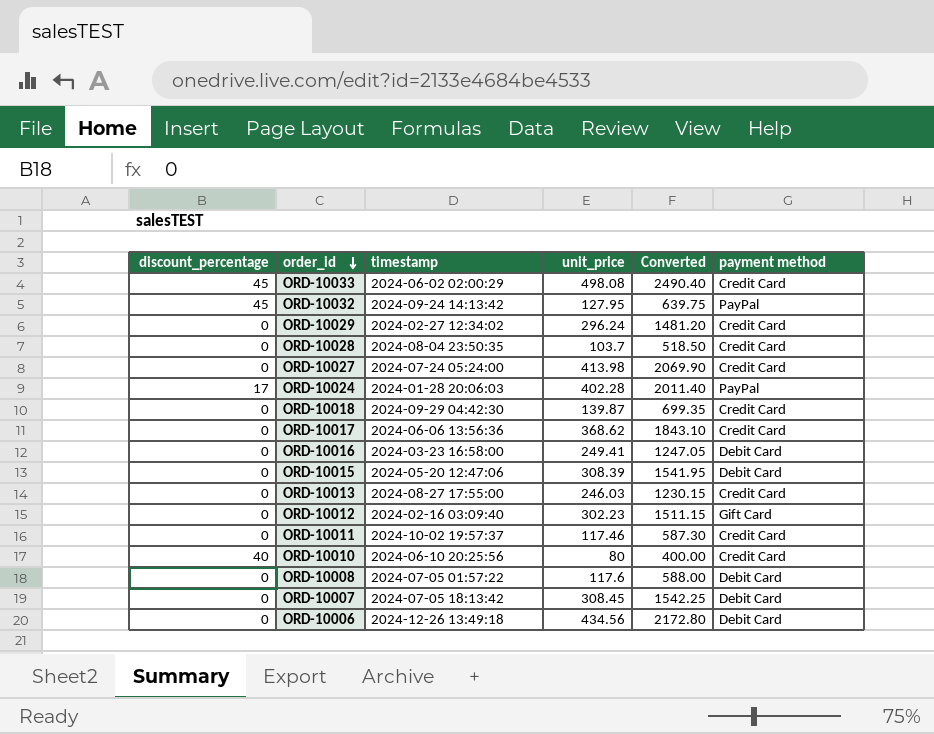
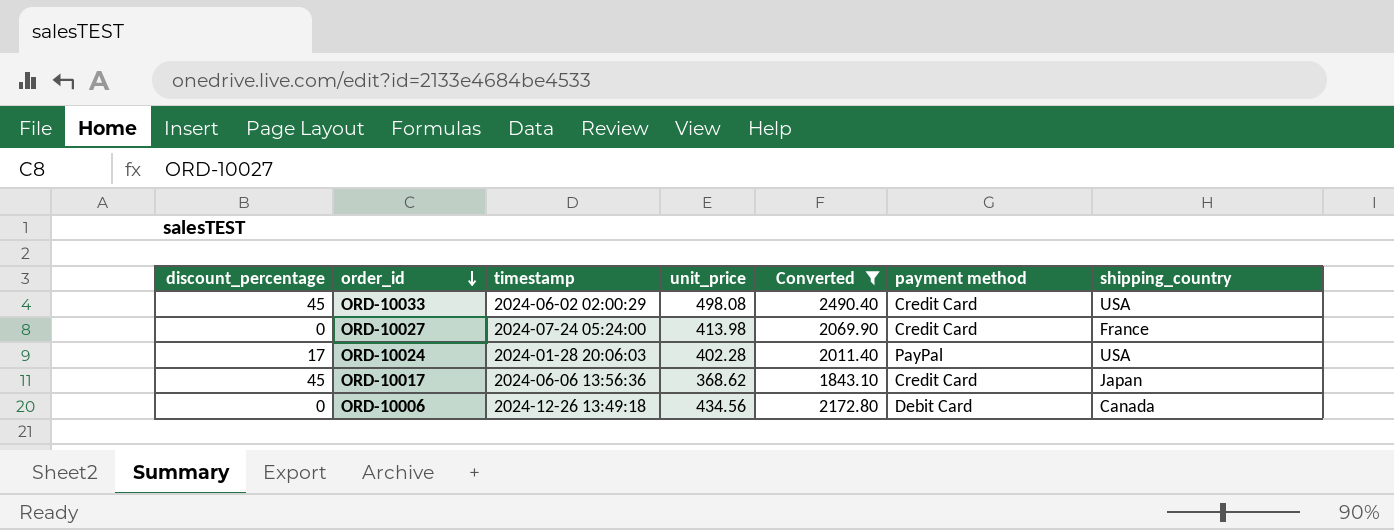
filter: none -> Converted >= 1843.10
column shipping_country | position: none -> 7
ORD-10017 | discount_percentage: 0 -> 45

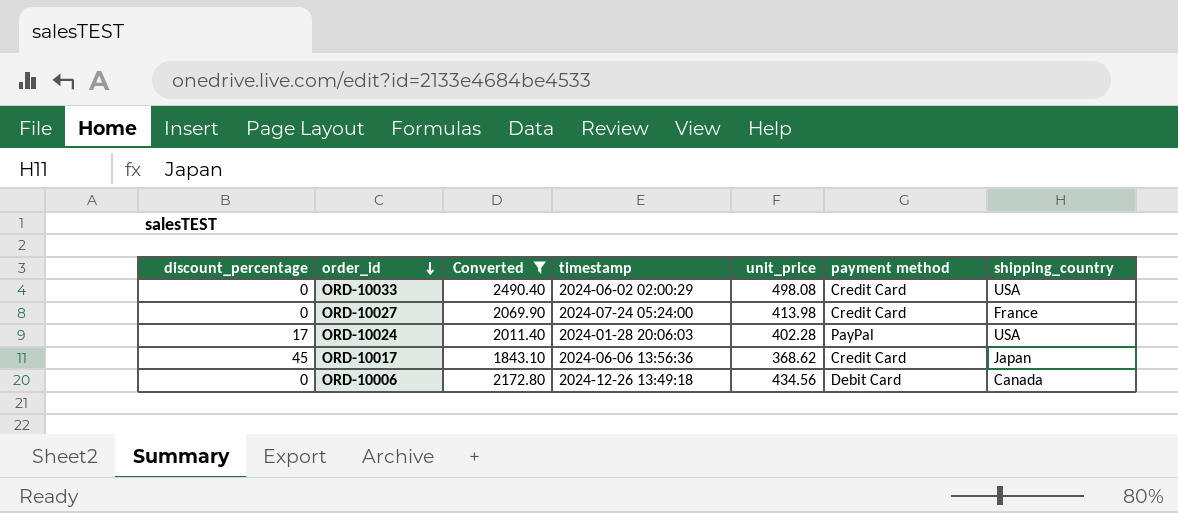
column Converted | position: 5 -> 3
ORD-10033 | discount_percentage: 45 -> 0

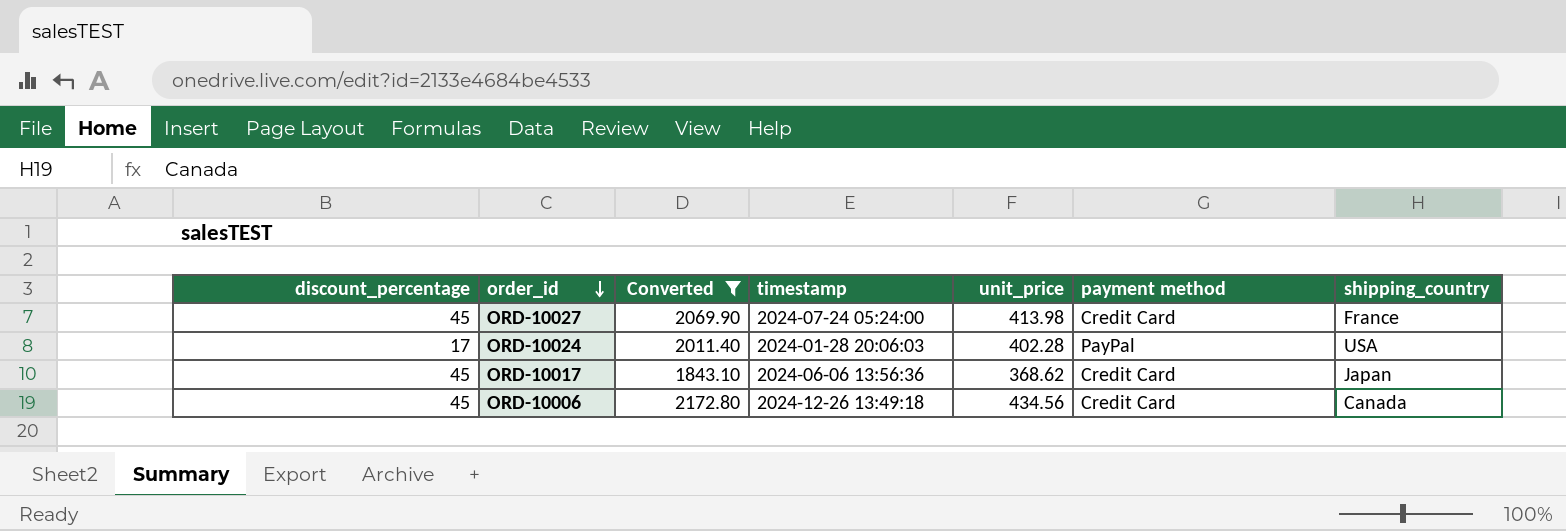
row ORD-10033: 0 | 2490.40 | 2024-06-02 02:00:29 | 498.08 | Credit Card | USA -> none
ORD-10027 | discount_percentage: 0 -> 45
ORD-10006 | discount_percentage: 0 -> 45
ORD-10006 | payment method: Debit Card -> Credit Card

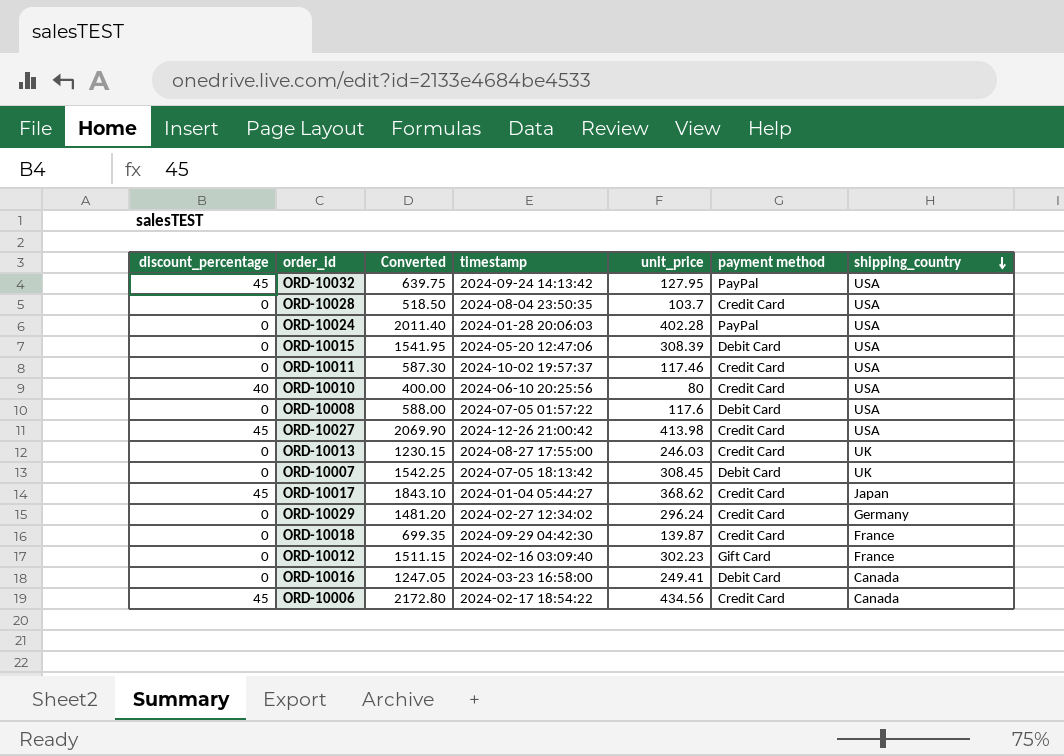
filter: Converted >= 1843.10 -> none
row order: order_id descending -> shipping_country descending
ORD-10024 | discount_percentage: 17 -> 0
ORD-10027 | timestamp: 2024-07-24 05:24:00 -> 2024-12-26 21:00:42
ORD-10027 | shipping_country: France -> USA
ORD-10017 | timestamp: 2024-06-06 13:56:36 -> 2024-01-04 05:44:27
ORD-10006 | timestamp: 2024-12-26 13:49:18 -> 2024-02-17 18:54:22

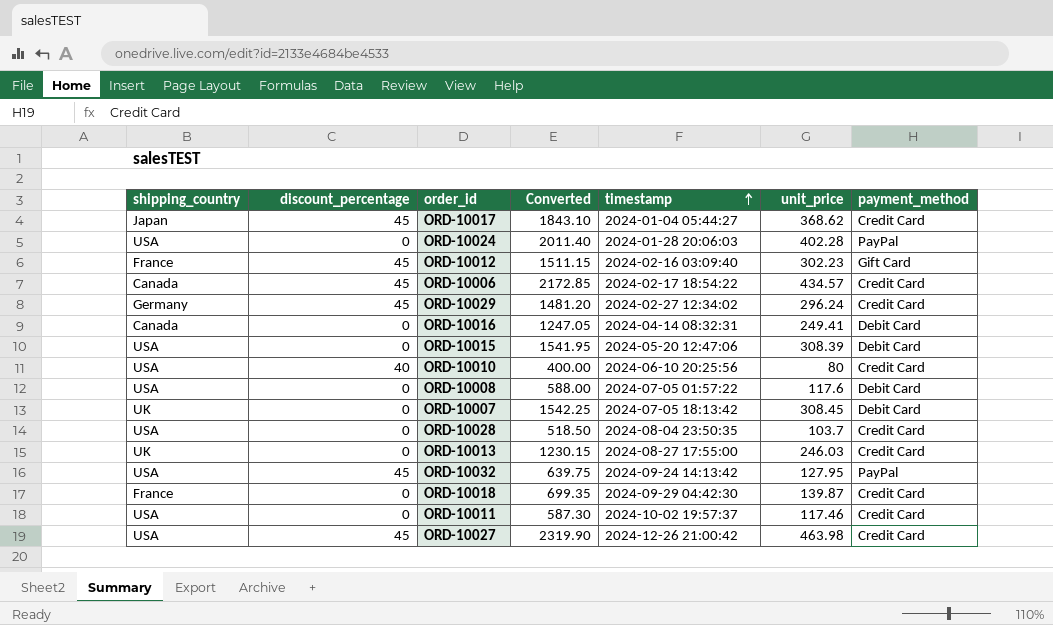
row order: shipping_country descending -> timestamp ascending
column shipping_country | position: 7 -> 1
column name: payment method -> payment_method
ORD-10012 | discount_percentage: 0 -> 45
ORD-10006 | Converted: 2172.80 -> 2172.85
ORD-10006 | unit_price: 434.56 -> 434.57
ORD-10029 | discount_percentage: 0 -> 45
ORD-10016 | timestamp: 2024-03-23 16:58:00 -> 2024-04-14 08:32:31
ORD-10027 | Converted: 2069.90 -> 2319.90
ORD-10027 | unit_price: 413.98 -> 463.98

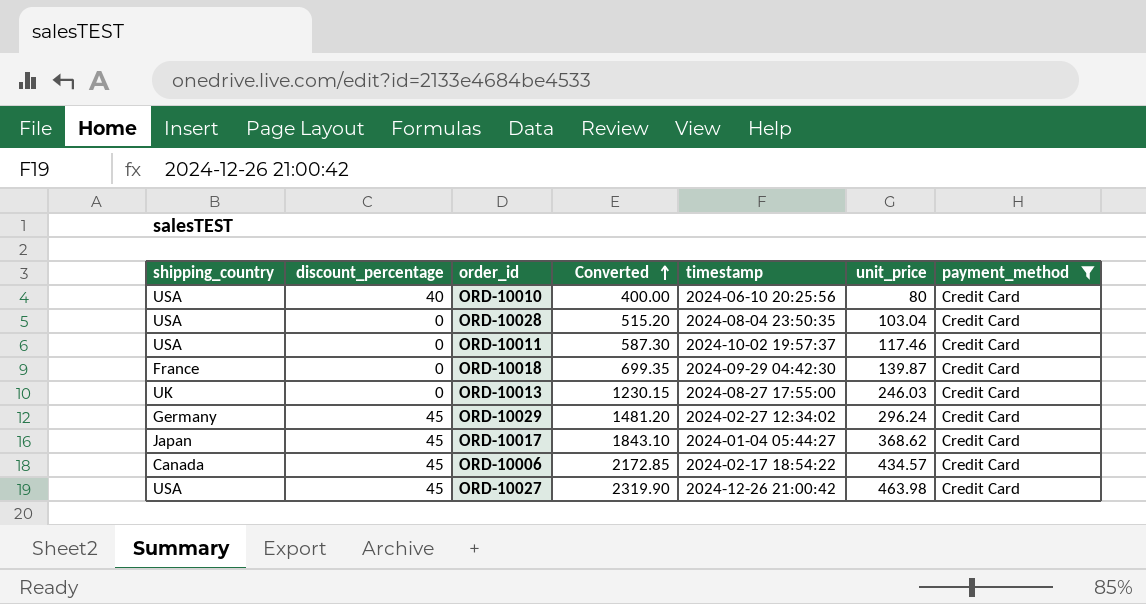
filter: none -> payment_method = Credit Card
row order: timestamp ascending -> Converted ascending
ORD-10028 | Converted: 518.50 -> 515.20
ORD-10028 | unit_price: 103.7 -> 103.04

